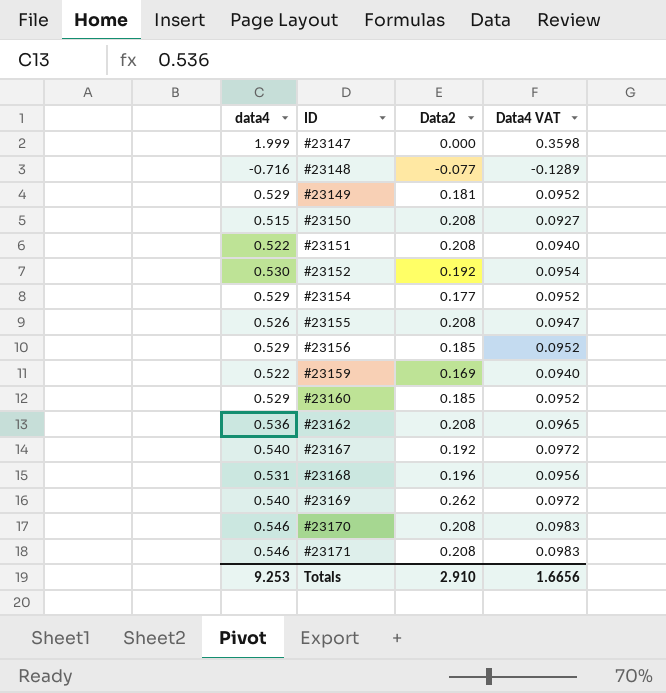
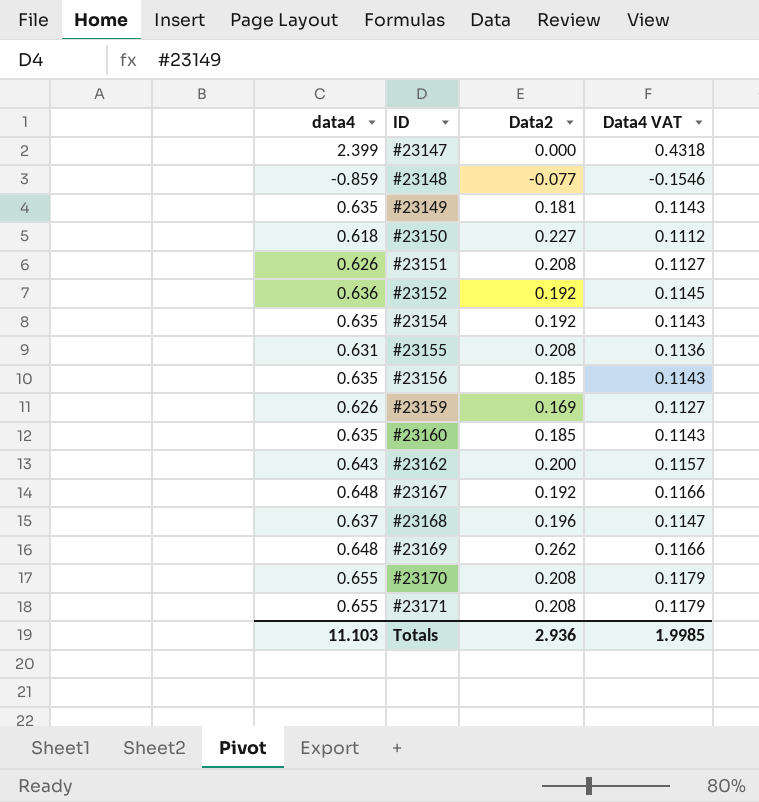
#23147 | data4: 1.999 -> 2.399
#23147 | Data4 VAT: 0.3598 -> 0.4318
#23148 | data4: -0.716 -> -0.859
#23148 | Data4 VAT: -0.1289 -> -0.1546
#23149 | data4: 0.529 -> 0.635
#23149 | Data4 VAT: 0.0952 -> 0.1143
#23150 | data4: 0.515 -> 0.618
#23150 | Data2: 0.208 -> 0.227
#23150 | Data4 VAT: 0.0927 -> 0.1112
#23151 | data4: 0.522 -> 0.626
#23151 | Data4 VAT: 0.0940 -> 0.1127
#23152 | data4: 0.530 -> 0.636
#23152 | Data4 VAT: 0.0954 -> 0.1145
#23154 | data4: 0.529 -> 0.635
#23154 | Data2: 0.177 -> 0.192
#23154 | Data4 VAT: 0.0952 -> 0.1143
#23155 | data4: 0.526 -> 0.631
#23155 | Data4 VAT: 0.0947 -> 0.1136
#23156 | data4: 0.529 -> 0.635
#23156 | Data4 VAT: 0.0952 -> 0.1143
#23159 | data4: 0.522 -> 0.626
#23159 | Data4 VAT: 0.0940 -> 0.1127
#23160 | data4: 0.529 -> 0.635
#23160 | Data4 VAT: 0.0952 -> 0.1143
#23162 | data4: 0.536 -> 0.643
#23162 | Data2: 0.208 -> 0.200
#23162 | Data4 VAT: 0.0965 -> 0.1157
#23167 | data4: 0.540 -> 0.648
#23167 | Data4 VAT: 0.0972 -> 0.1166
#23168 | data4: 0.531 -> 0.637
#23168 | Data4 VAT: 0.0956 -> 0.1147
#23169 | data4: 0.540 -> 0.648
#23169 | Data4 VAT: 0.0972 -> 0.1166
#23170 | data4: 0.546 -> 0.655
#23170 | Data4 VAT: 0.0983 -> 0.1179
#23171 | data4: 0.546 -> 0.655
#23171 | Data4 VAT: 0.0983 -> 0.1179
Totals | data4: 9.253 -> 11.103
Totals | Data2: 2.910 -> 2.936
Totals | Data4 VAT: 1.6656 -> 1.9985

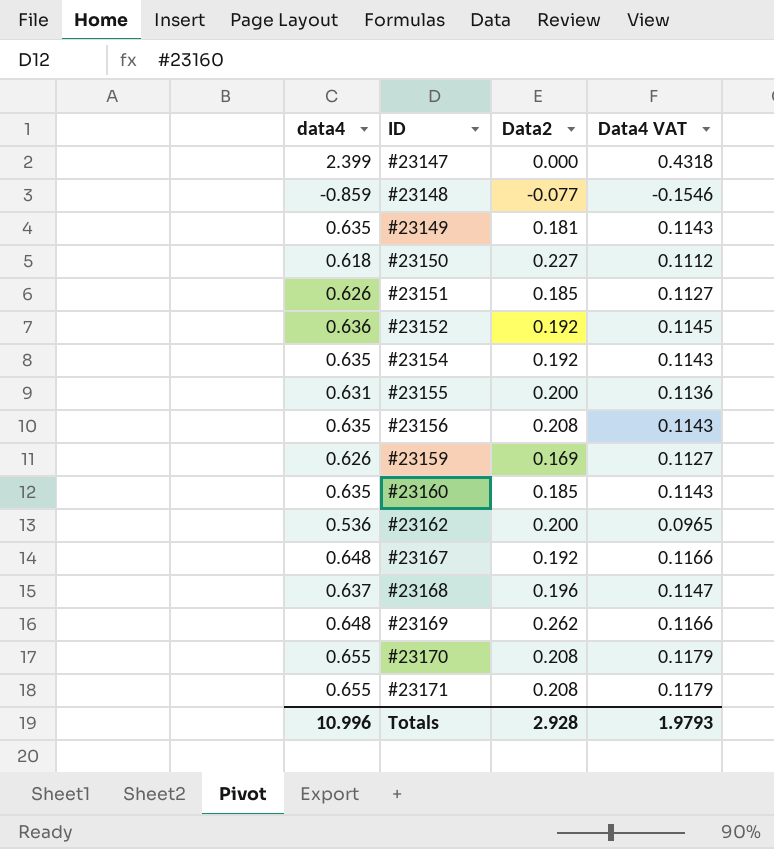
#23151 | Data2: 0.208 -> 0.185
#23155 | Data2: 0.208 -> 0.200
#23156 | Data2: 0.185 -> 0.208
#23162 | data4: 0.643 -> 0.536
#23162 | Data4 VAT: 0.1157 -> 0.0965
Totals | data4: 11.103 -> 10.996
Totals | Data2: 2.936 -> 2.928
Totals | Data4 VAT: 1.9985 -> 1.9793

